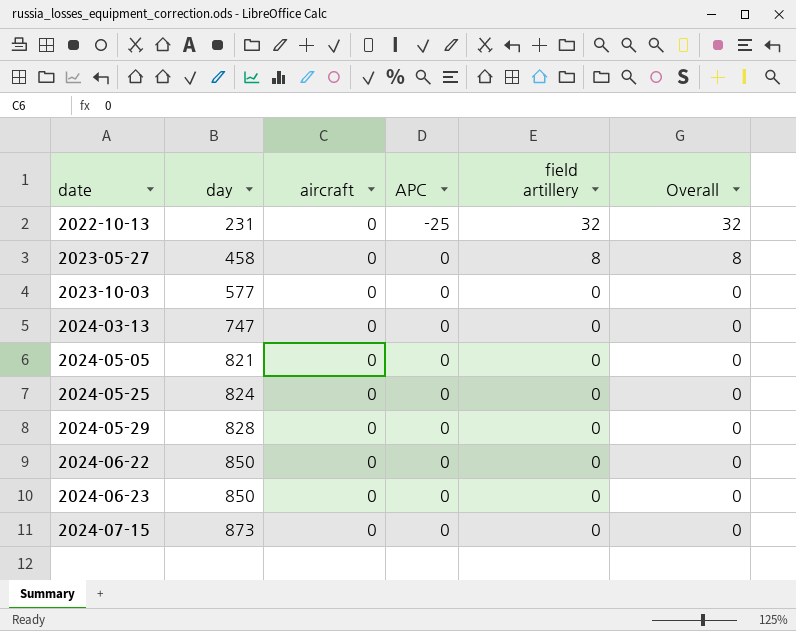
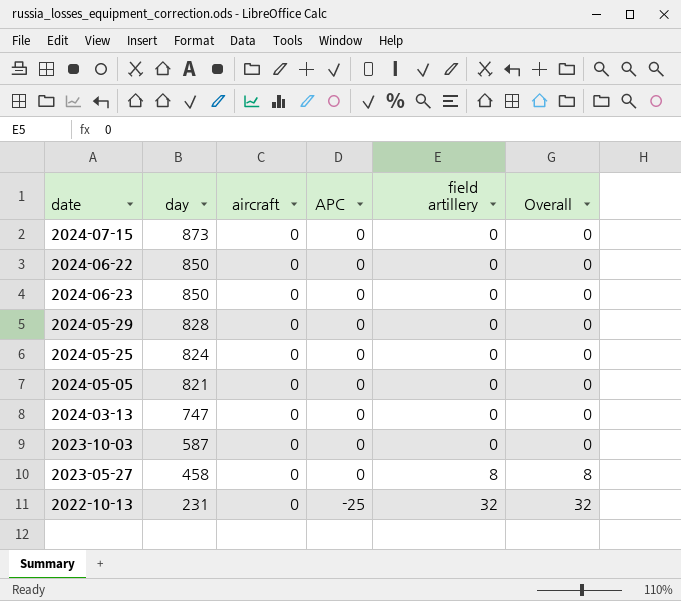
row order: date ascending -> day descending
2023-10-03 | day: 577 -> 587

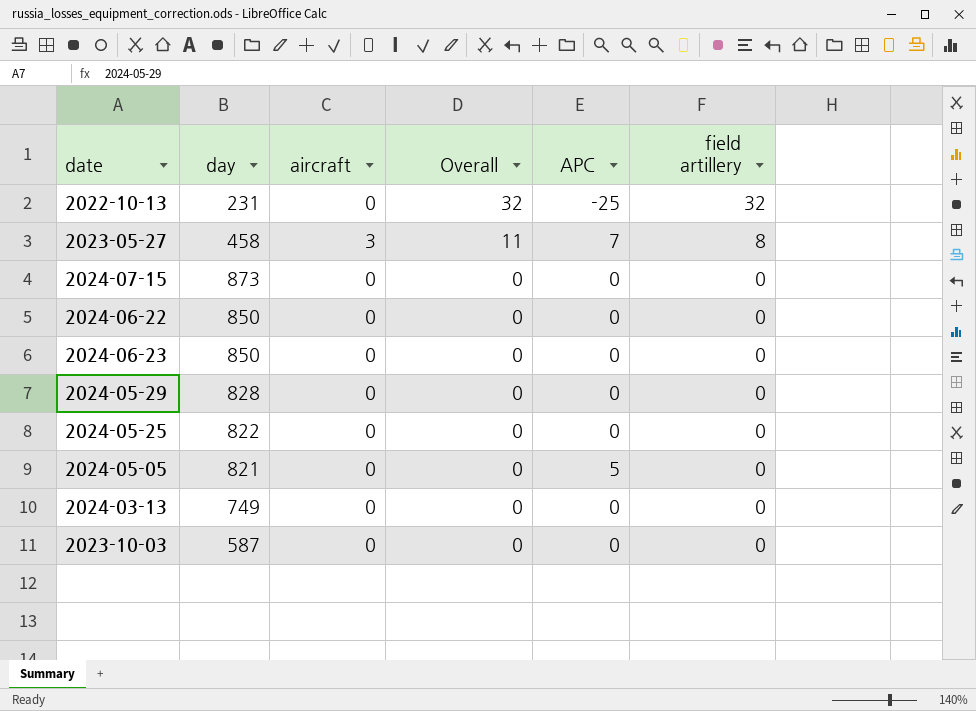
row order: day descending -> Overall descending
column Overall | position: 6 -> 4
2023-05-27 | aircraft: 0 -> 3
2023-05-27 | Overall: 8 -> 11
2023-05-27 | APC: 0 -> 7
2024-05-25 | day: 824 -> 822
2024-05-05 | APC: 0 -> 5
2024-03-13 | day: 747 -> 749

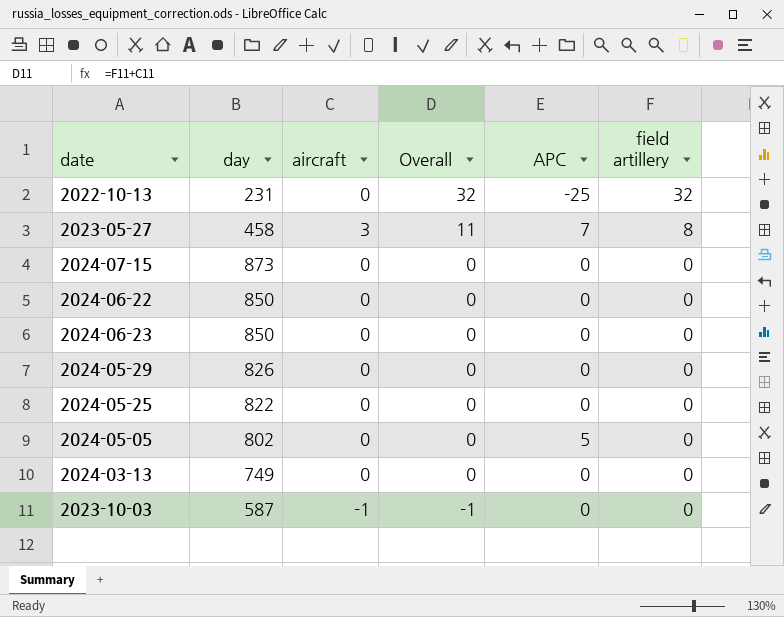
2024-05-29 | day: 828 -> 826
2024-05-05 | day: 821 -> 802
2023-10-03 | aircraft: 0 -> -1
2023-10-03 | Overall: 0 -> -1

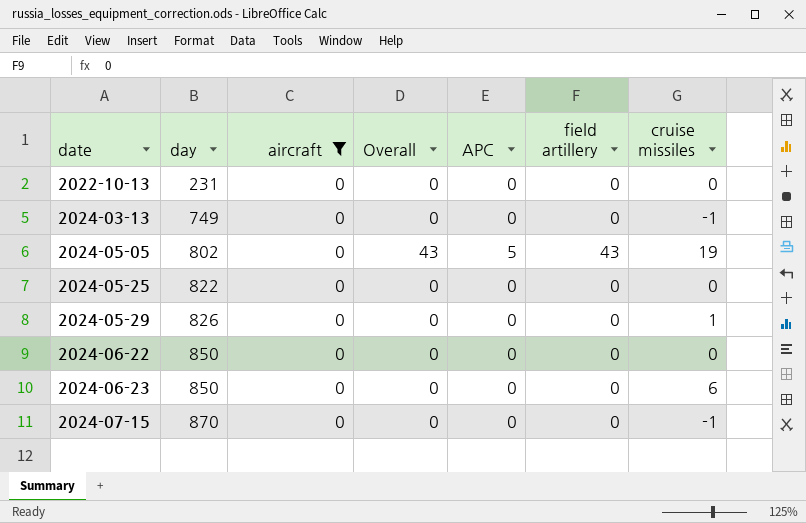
filter: none -> aircraft = 0
row order: Overall descending -> date ascending
column cruise missiles | position: none -> 7
2022-10-13 | Overall: 32 -> 0
2022-10-13 | APC: -25 -> 0
2022-10-13 | field artillery: 32 -> 0
2024-05-05 | Overall: 0 -> 43
2024-05-05 | field artillery: 0 -> 43
2024-07-15 | day: 873 -> 870

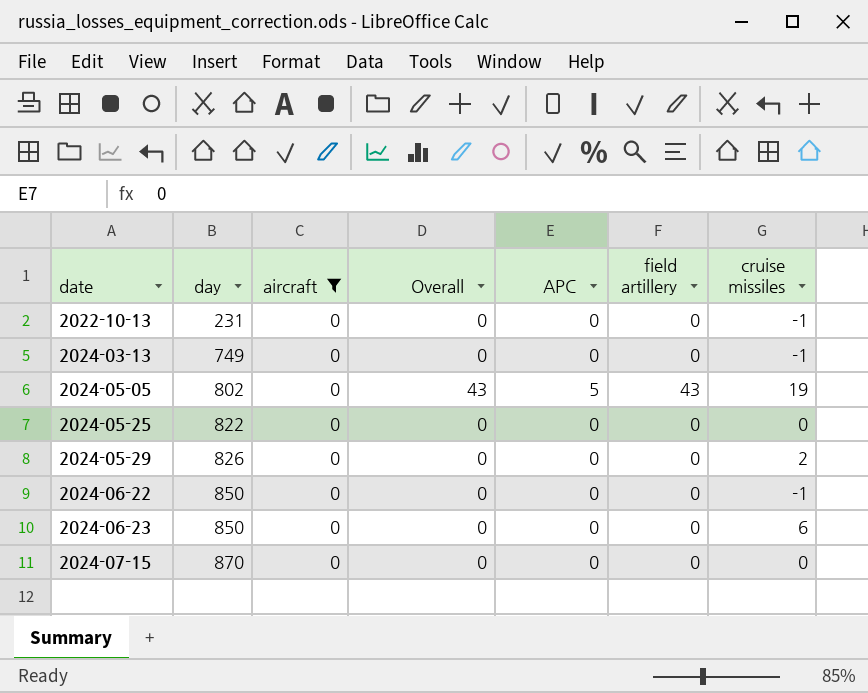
2022-10-13 | cruise missiles: 0 -> -1
2024-05-29 | cruise missiles: 1 -> 2
2024-06-22 | cruise missiles: 0 -> -1
2024-07-15 | cruise missiles: -1 -> 0

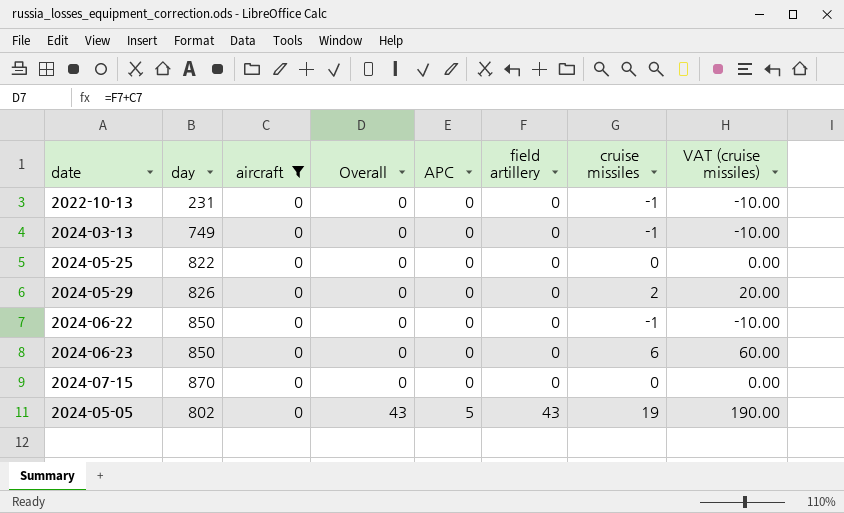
row order: date ascending -> Overall ascending
column VAT (cruise missiles) | formula: none -> [cruise missiles] * 10

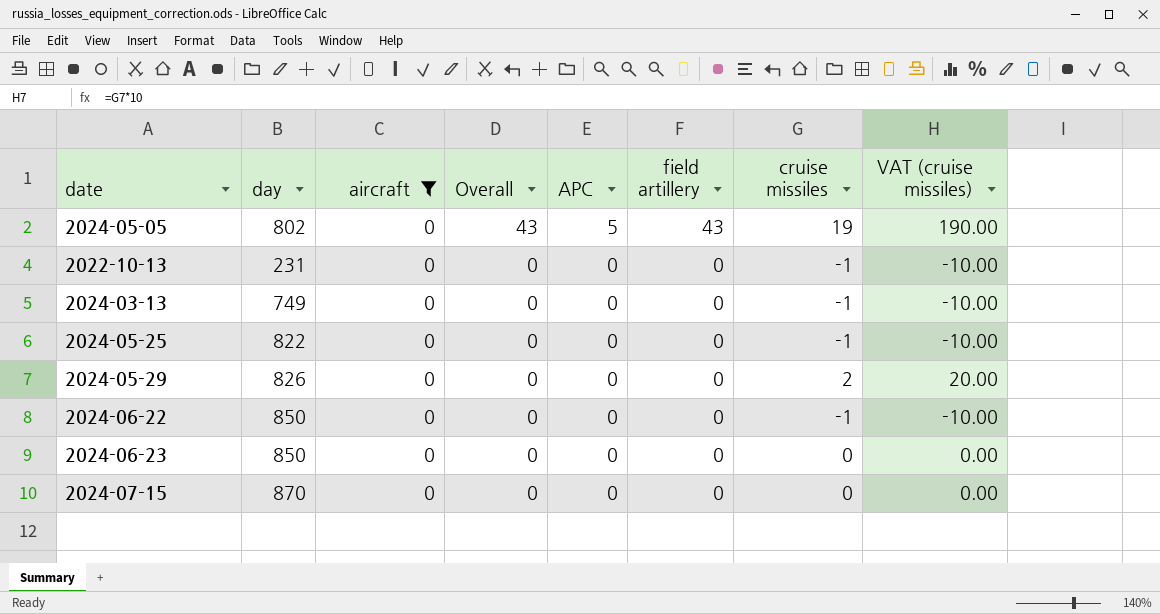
row order: Overall ascending -> Overall descending
2024-05-25 | cruise missiles: 0 -> -1
2024-05-25 | VAT (cruise missiles): 0.00 -> -10.00
2024-06-23 | cruise missiles: 6 -> 0
2024-06-23 | VAT (cruise missiles): 60.00 -> 0.00

